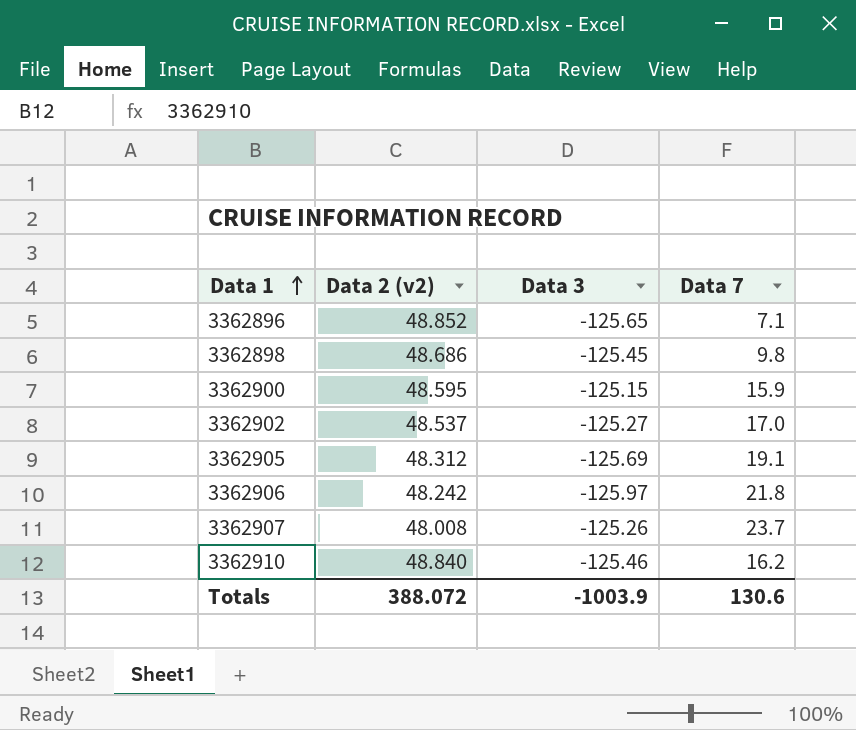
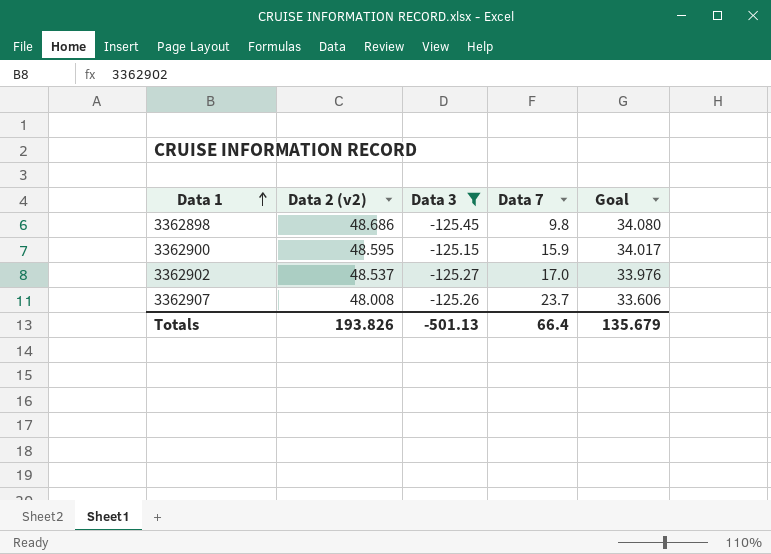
filter: none -> Data 3 >= -125.45
column Goal | formula: none -> [Data 2 (v2)] * 0.7
Totals | Data 2 (v2): 388.072 -> 193.826
Totals | Data 3: -1003.9 -> -501.13
Totals | Data 7: 130.6 -> 66.4

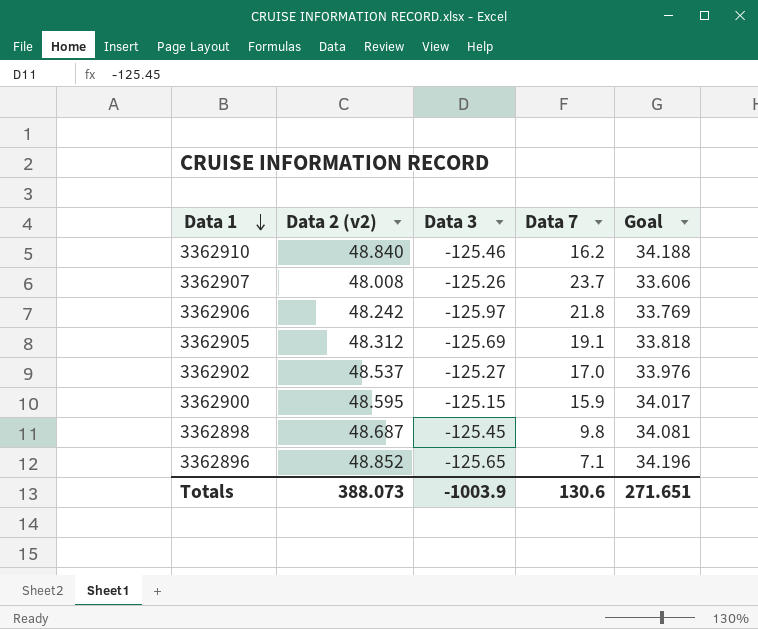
filter: Data 3 >= -125.45 -> none
row order: Data 1 ascending -> Data 1 descending
3362898 | Data 2 (v2): 48.686 -> 48.687
3362898 | Goal: 34.080 -> 34.081
Totals | Data 2 (v2): 193.826 -> 388.073
Totals | Data 3: -501.13 -> -1003.9
Totals | Data 7: 66.4 -> 130.6
Totals | Goal: 135.679 -> 271.651

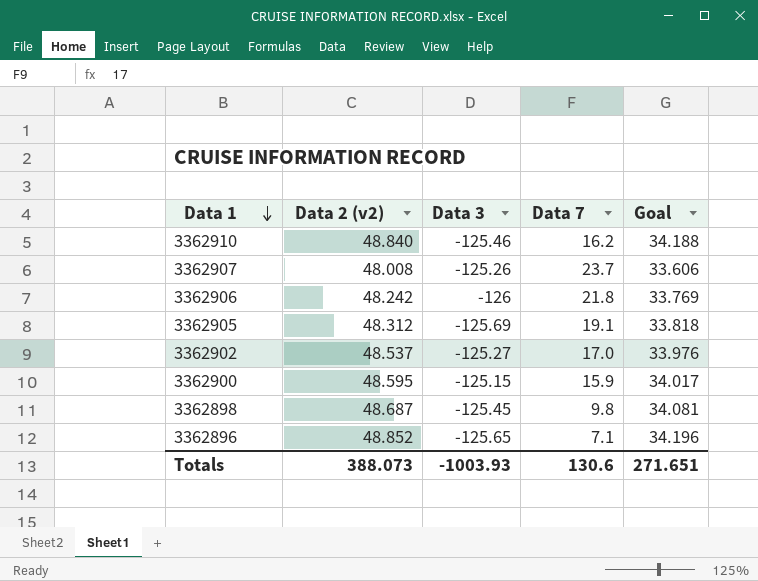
3362906 | Data 3: -125.97 -> -126
Totals | Data 3: -1003.9 -> -1003.93

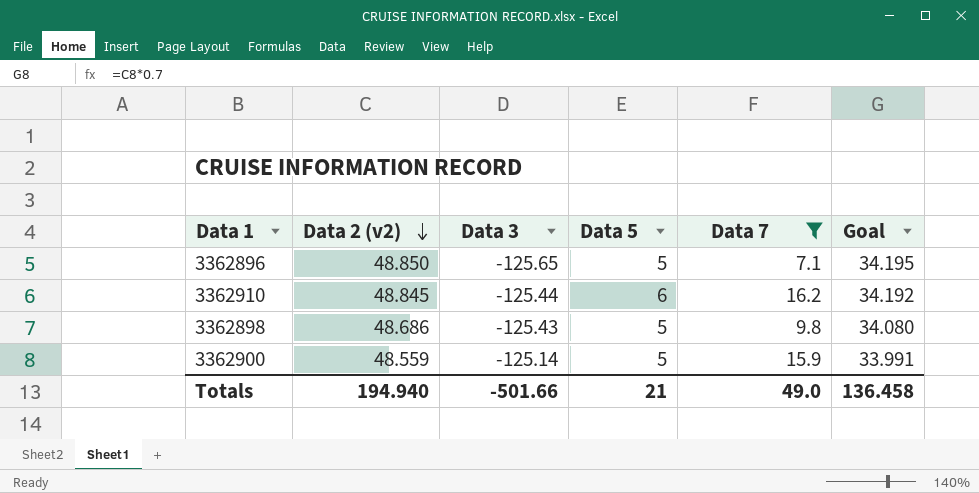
filter: none -> Data 7 <= 16.2
row order: Data 1 descending -> Data 2 (v2) descending
column Data 5 | position: none -> 4
3362896 | Data 2 (v2): 48.852 -> 48.850
3362896 | Goal: 34.196 -> 34.195
3362910 | Data 2 (v2): 48.840 -> 48.845
3362910 | Data 3: -125.46 -> -125.44
3362910 | Goal: 34.188 -> 34.192
3362898 | Data 2 (v2): 48.687 -> 48.686
3362898 | Data 3: -125.45 -> -125.43
3362898 | Goal: 34.081 -> 34.080
3362900 | Data 2 (v2): 48.595 -> 48.559
3362900 | Data 3: -125.15 -> -125.14
3362900 | Goal: 34.017 -> 33.991
Totals | Data 2 (v2): 388.073 -> 194.940
Totals | Data 3: -1003.93 -> -501.66
Totals | Data 7: 130.6 -> 49.0
Totals | Goal: 271.651 -> 136.458

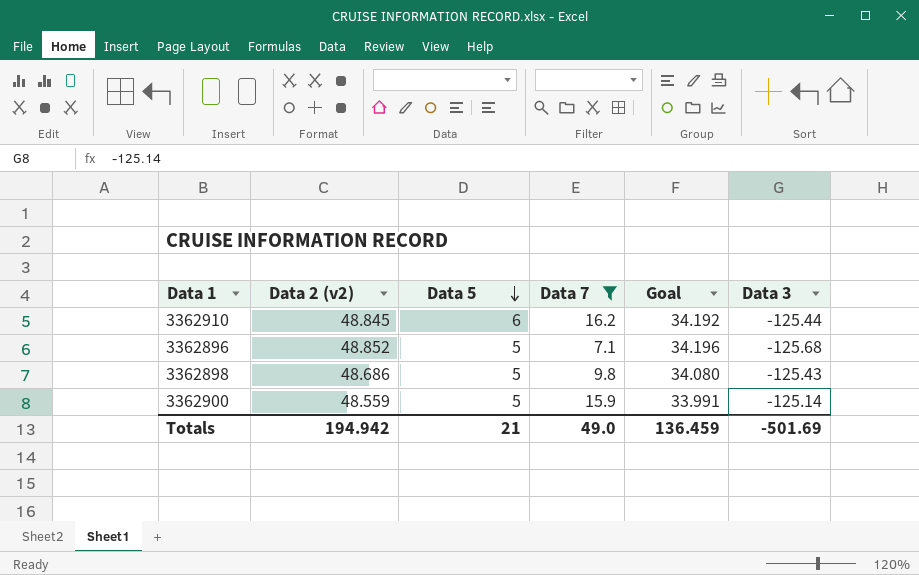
row order: Data 2 (v2) descending -> Data 5 descending
column Data 3 | position: 3 -> 6
3362896 | Data 2 (v2): 48.850 -> 48.852
3362896 | Goal: 34.195 -> 34.196
3362896 | Data 3: -125.65 -> -125.68
Totals | Data 2 (v2): 194.940 -> 194.942
Totals | Goal: 136.458 -> 136.459
Totals | Data 3: -501.66 -> -501.69

